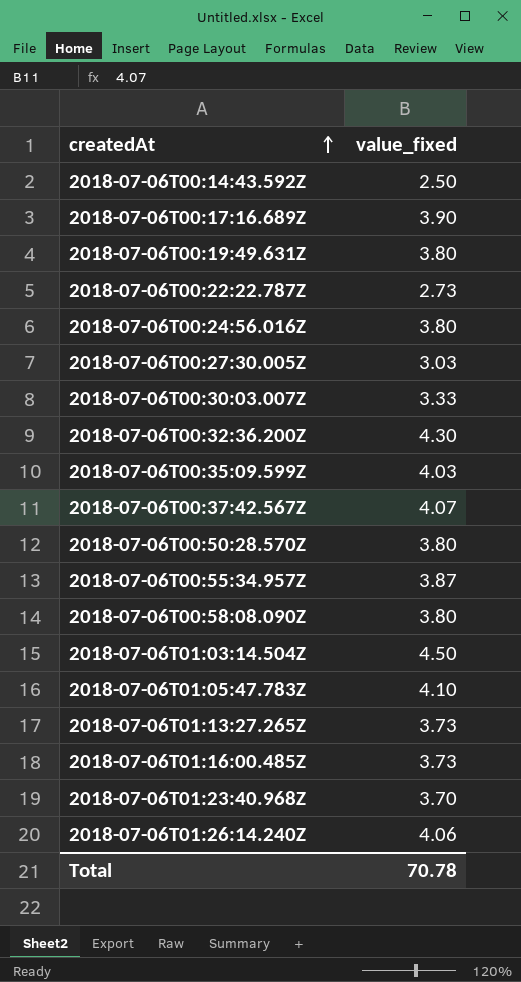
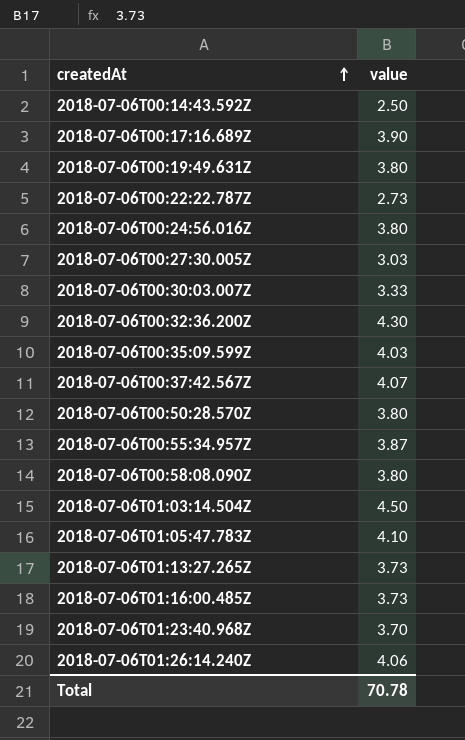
column name: value_fixed -> value

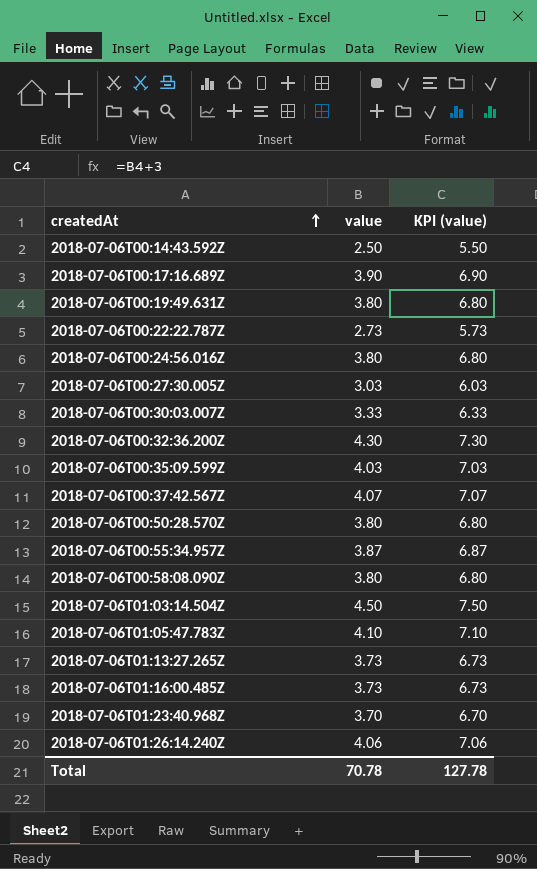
column KPI (value) | formula: none -> [value] + 3

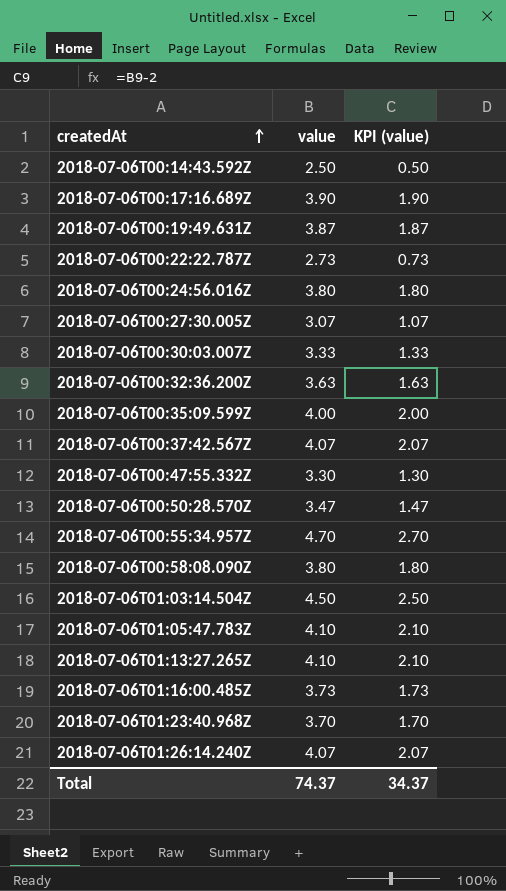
column KPI (value) | formula: [value] + 3 -> [value] - 2
2018-07-06T00:19:49.631Z | value: 3.80 -> 3.87
2018-07-06T00:27:30.005Z | value: 3.03 -> 3.07
2018-07-06T00:32:36.200Z | value: 4.30 -> 3.63
2018-07-06T00:35:09.599Z | value: 4.03 -> 4.00
row 2018-07-06T00:47:55.332Z: none -> 3.30 | 1.30
2018-07-06T00:50:28.570Z | value: 3.80 -> 3.47
2018-07-06T00:55:34.957Z | value: 3.87 -> 4.70
2018-07-06T01:13:27.265Z | value: 3.73 -> 4.10
2018-07-06T01:26:14.240Z | value: 4.06 -> 4.07
Total | value: 70.78 -> 74.37
Total | KPI (value): 127.78 -> 34.37

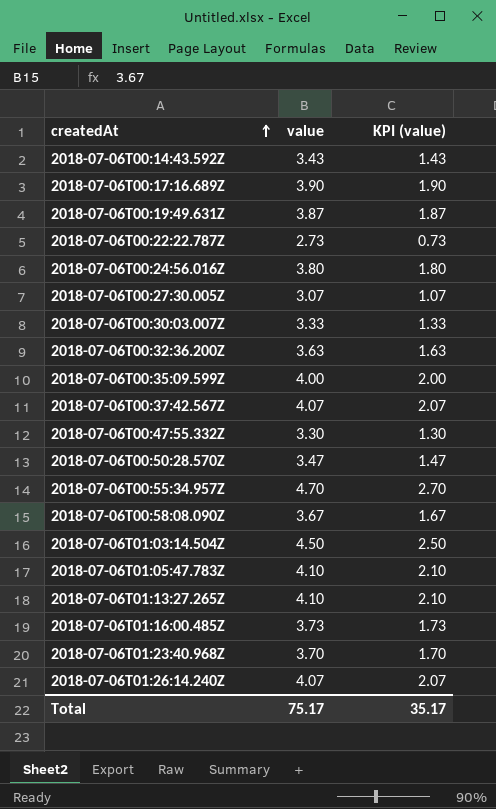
2018-07-06T00:14:43.592Z | value: 2.50 -> 3.43
2018-07-06T00:14:43.592Z | KPI (value): 0.50 -> 1.43
2018-07-06T00:58:08.090Z | value: 3.80 -> 3.67
2018-07-06T00:58:08.090Z | KPI (value): 1.80 -> 1.67
Total | value: 74.37 -> 75.17
Total | KPI (value): 34.37 -> 35.17

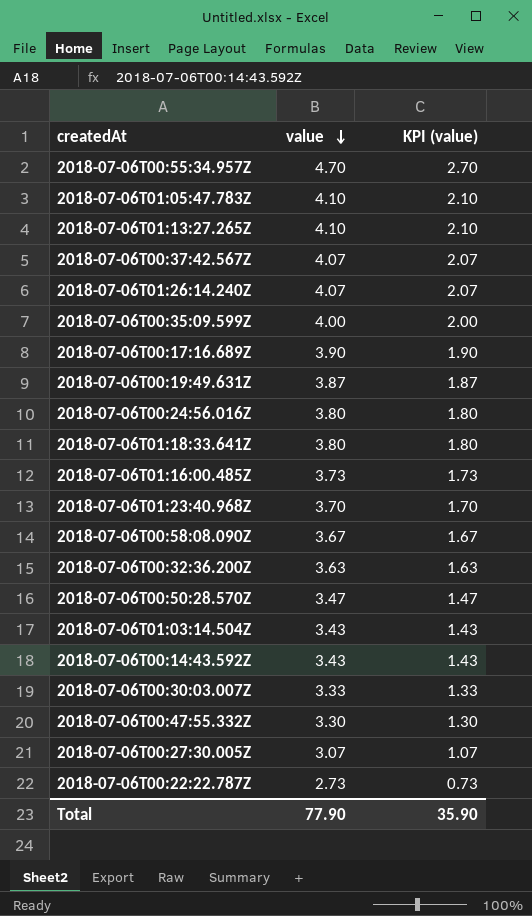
row order: createdAt ascending -> value descending
row 2018-07-06T01:18:33.641Z: none -> 3.80 | 1.80
2018-07-06T01:03:14.504Z | value: 4.50 -> 3.43
2018-07-06T01:03:14.504Z | KPI (value): 2.50 -> 1.43
Total | value: 75.17 -> 77.90
Total | KPI (value): 35.17 -> 35.90

